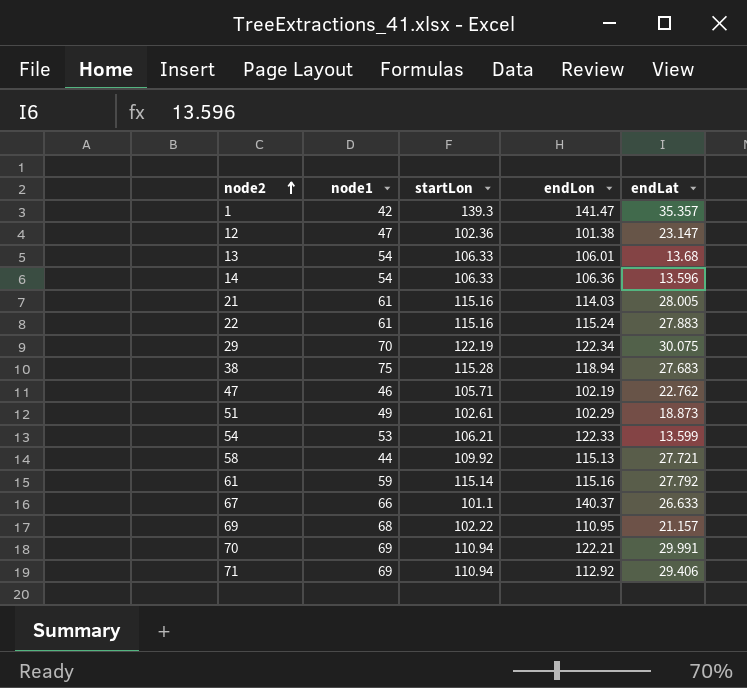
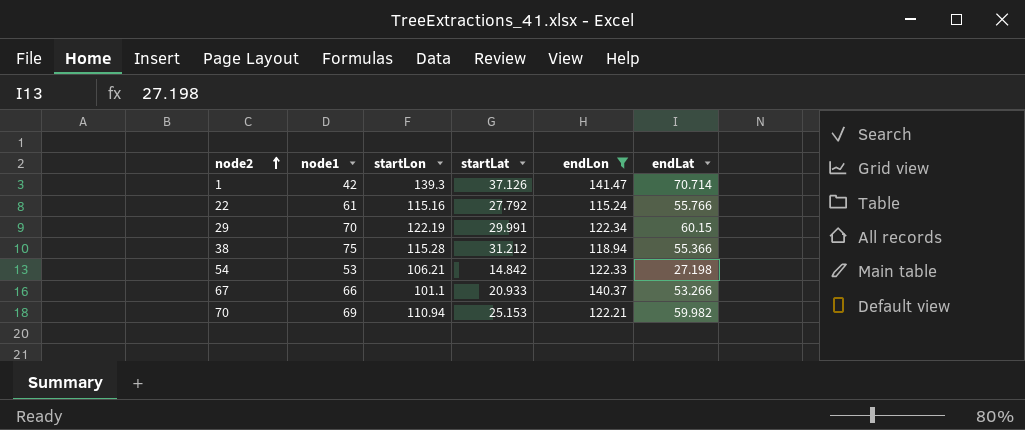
filter: none -> endLon >= 115.24
column startLat | position: none -> 4
1 | endLat: 35.357 -> 70.714
22 | endLat: 27.883 -> 55.766
29 | endLat: 30.075 -> 60.15
38 | endLat: 27.683 -> 55.366
54 | endLat: 13.599 -> 27.198
67 | endLat: 26.633 -> 53.266
70 | endLat: 29.991 -> 59.982

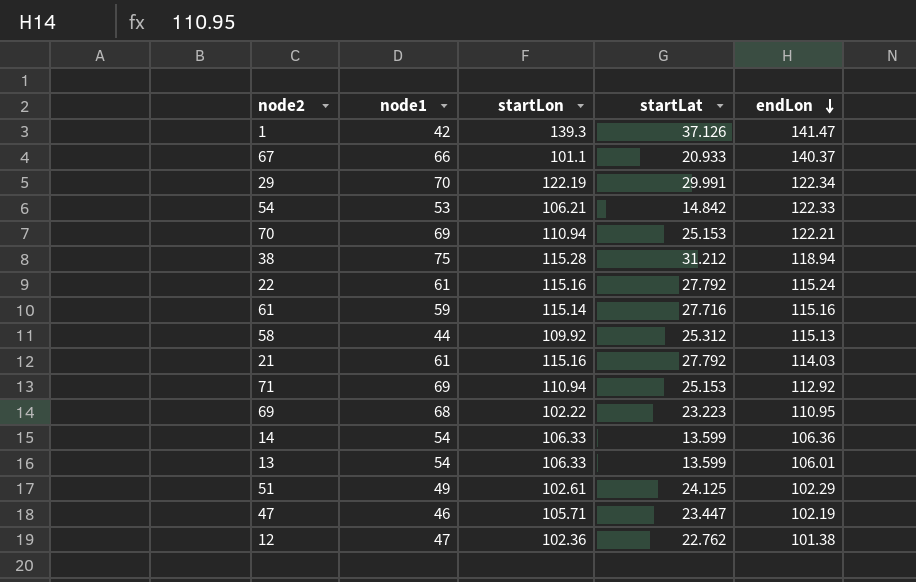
filter: endLon >= 115.24 -> none
row order: node2 ascending -> endLon descending
column endLat | position: 6 -> none

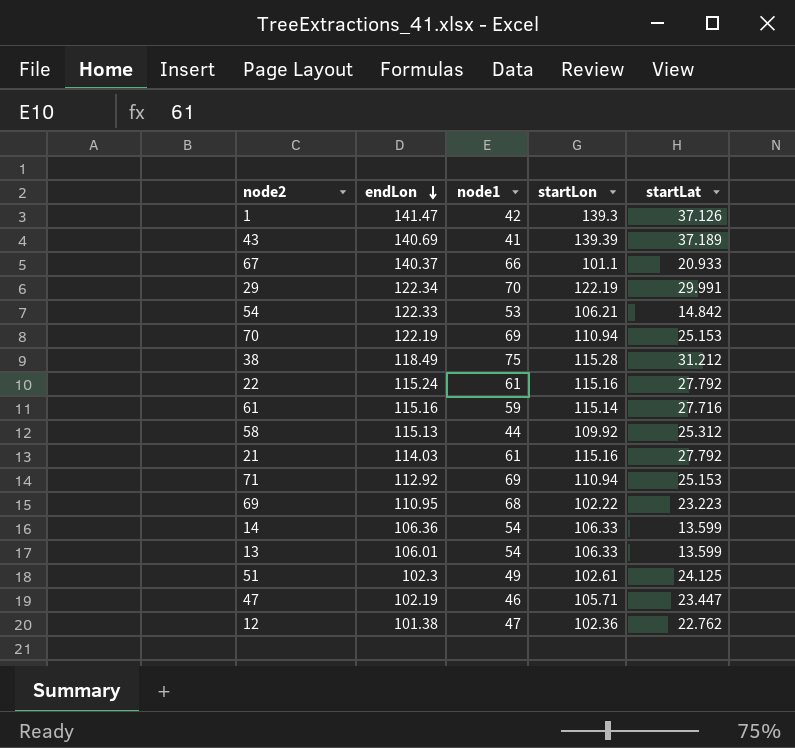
column endLon | position: 5 -> 2
row 43: none -> 140.69 | 41 | 139.39 | 37.189
70 | endLon: 122.21 -> 122.19
38 | endLon: 118.94 -> 118.49
51 | endLon: 102.29 -> 102.3

